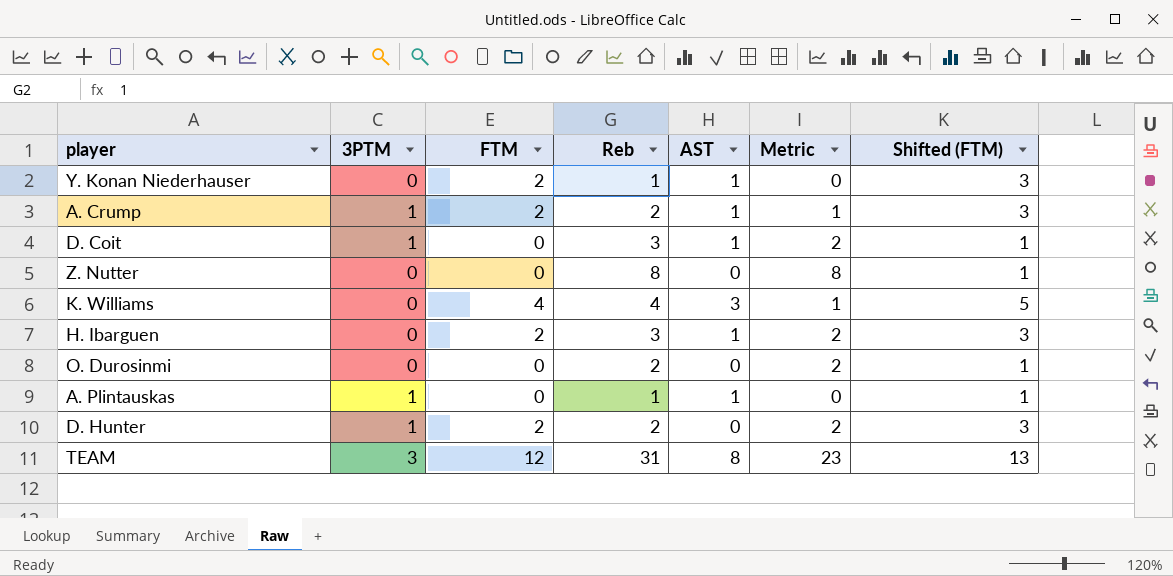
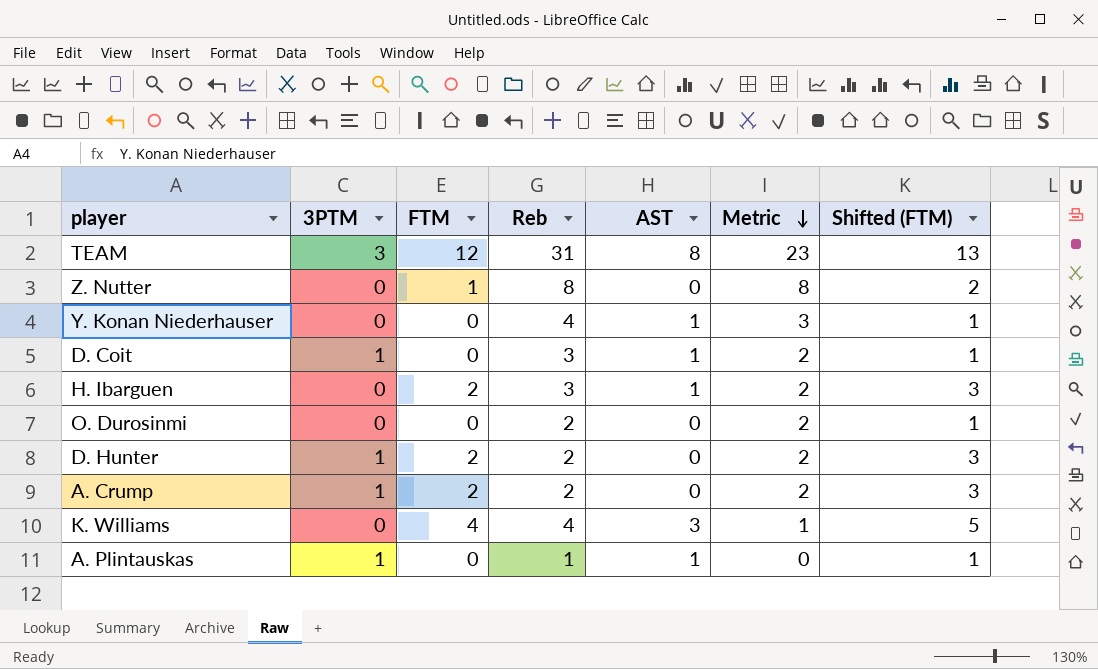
row order: none -> Metric descending
Z. Nutter | FTM: 0 -> 1
Z. Nutter | Shifted (FTM): 1 -> 2
Y. Konan Niederhauser | FTM: 2 -> 0
Y. Konan Niederhauser | Reb: 1 -> 4
Y. Konan Niederhauser | Metric: 0 -> 3
Y. Konan Niederhauser | Shifted (FTM): 3 -> 1
A. Crump | AST: 1 -> 0
A. Crump | Metric: 1 -> 2

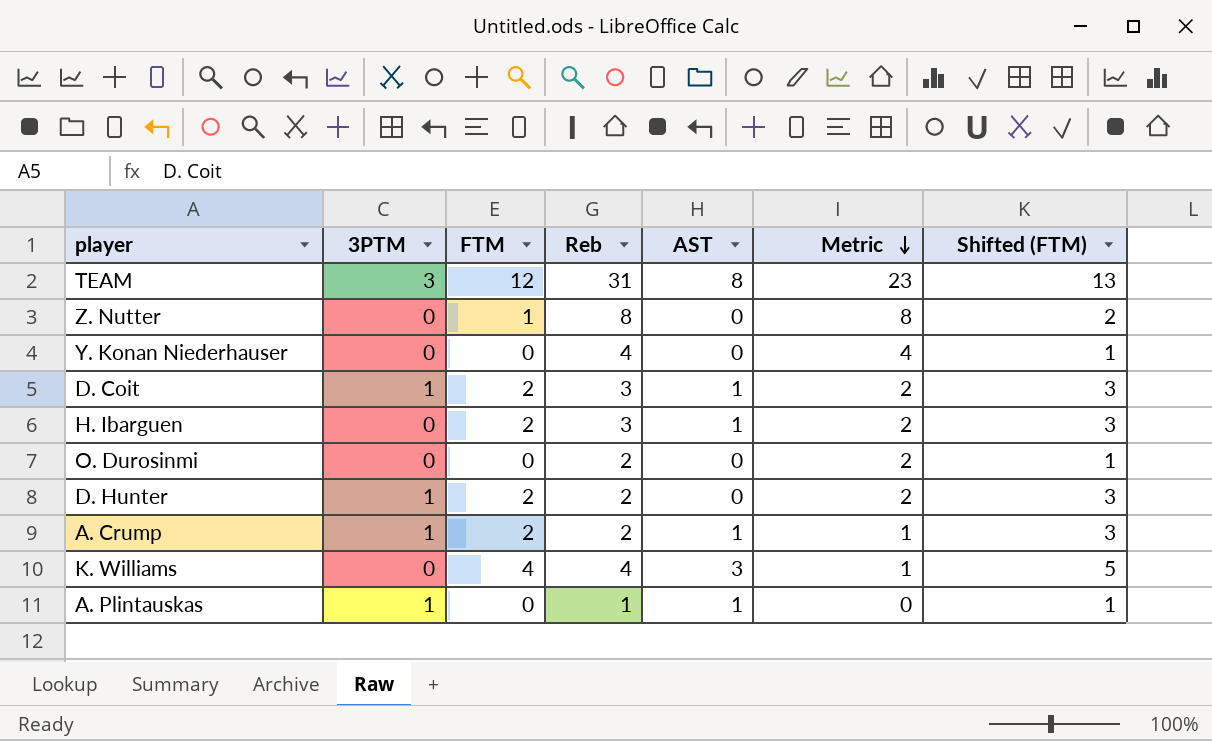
Y. Konan Niederhauser | AST: 1 -> 0
Y. Konan Niederhauser | Metric: 3 -> 4
D. Coit | FTM: 0 -> 2
D. Coit | Shifted (FTM): 1 -> 3
A. Crump | AST: 0 -> 1
A. Crump | Metric: 2 -> 1

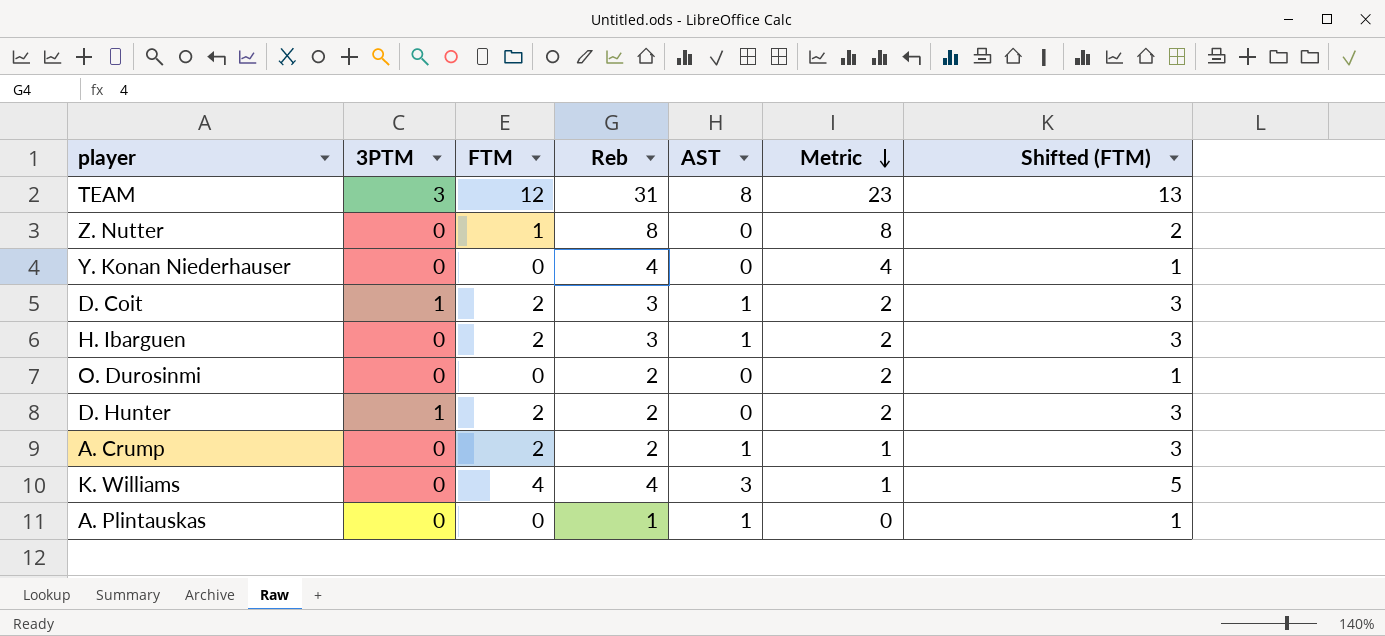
A. Crump | 3PTM: 1 -> 0
A. Plintauskas | 3PTM: 1 -> 0

